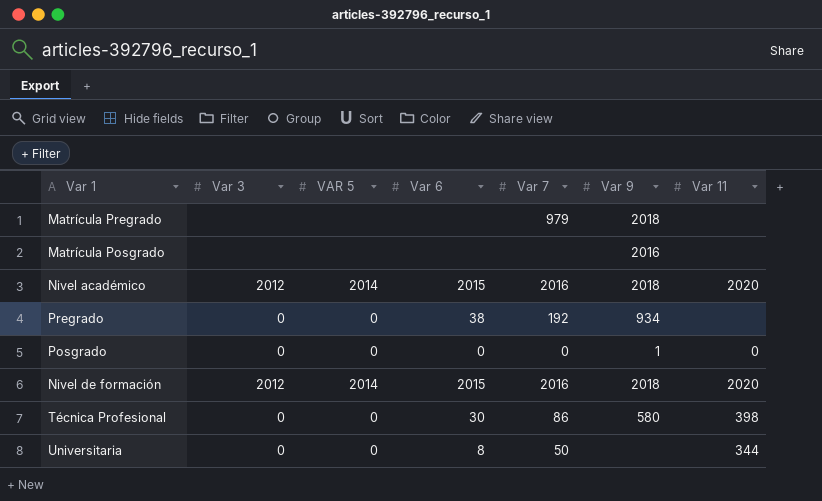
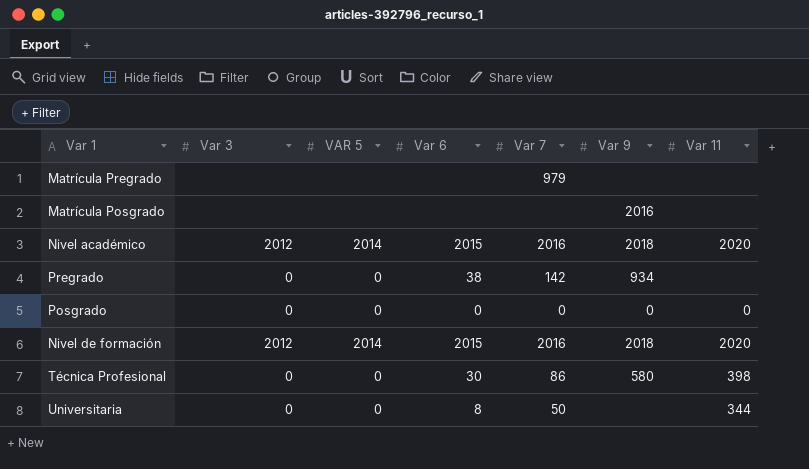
Matrícula Pregrado | Var 9: 2018 -> none
Pregrado | Var 7: 192 -> 142
Posgrado | Var 9: 1 -> 0

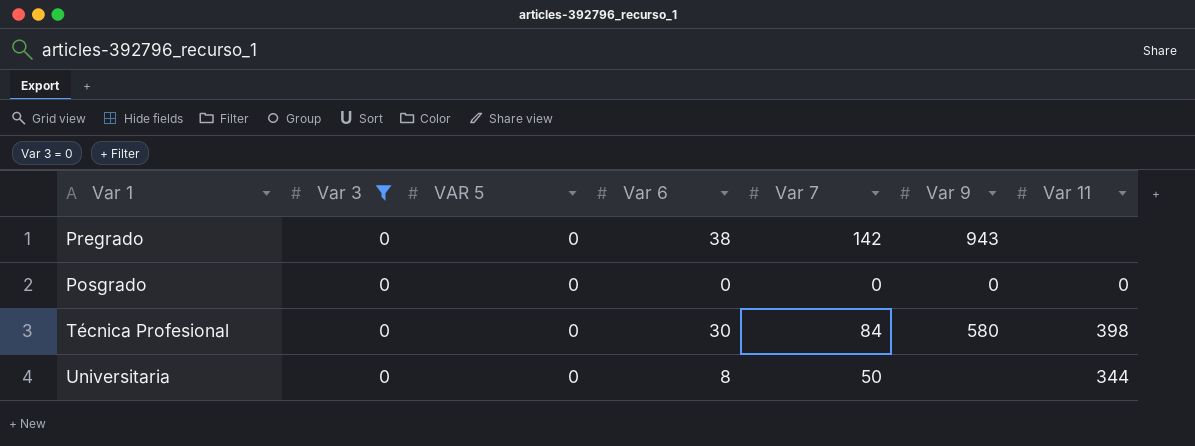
filter: none -> Var 3 = 0
Pregrado | Var 9: 934 -> 943
Técnica Profesional | Var 7: 86 -> 84

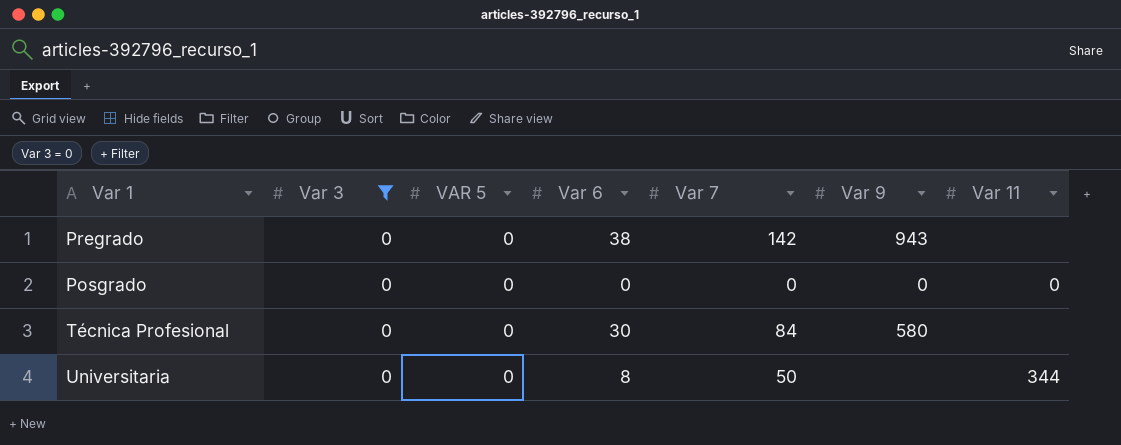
Técnica Profesional | Var 11: 398 -> none

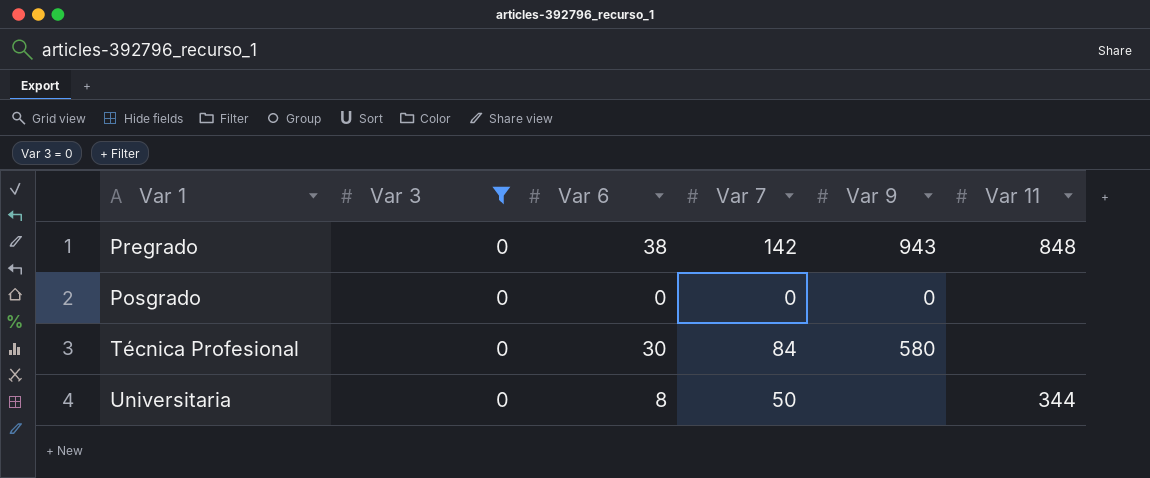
column VAR 5 | position: 3 -> none
Pregrado | Var 11: none -> 848
Posgrado | Var 11: 0 -> none

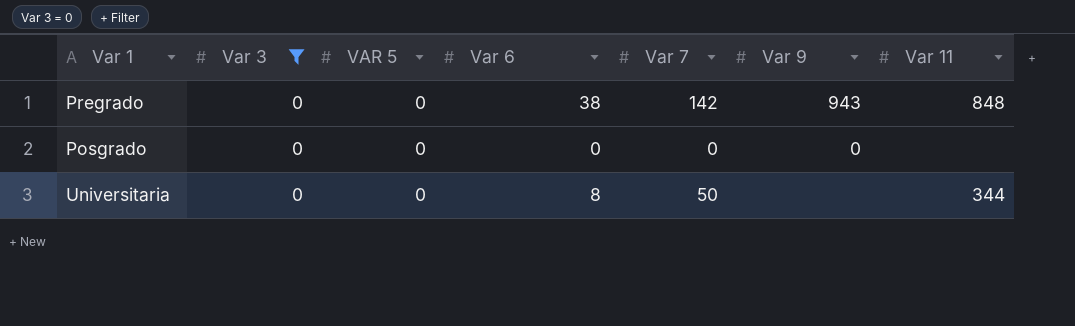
column VAR 5 | position: none -> 3
row Técnica Profesional: 0 | 30 | 84 | 580 | none -> none

